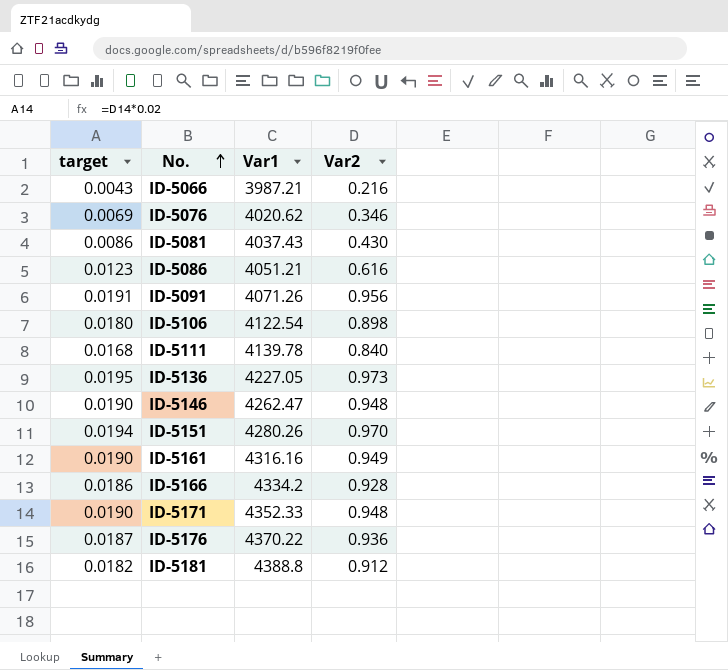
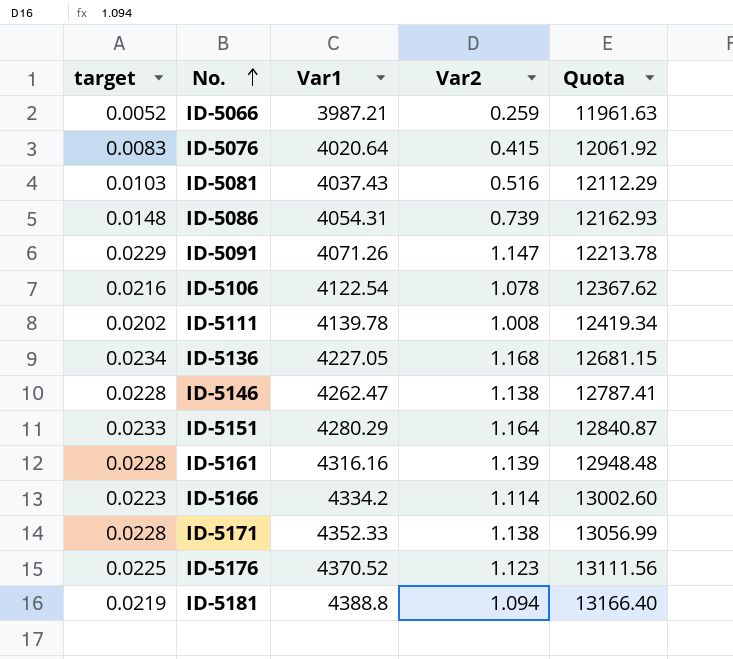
column Quota | formula: none -> [Var1] * 3
ID-5066 | target: 0.0043 -> 0.0052
ID-5066 | Var2: 0.216 -> 0.259
ID-5076 | target: 0.0069 -> 0.0083
ID-5076 | Var1: 4020.62 -> 4020.64
ID-5076 | Var2: 0.346 -> 0.415
ID-5081 | target: 0.0086 -> 0.0103
ID-5081 | Var2: 0.430 -> 0.516
ID-5086 | target: 0.0123 -> 0.0148
ID-5086 | Var1: 4051.21 -> 4054.31
ID-5086 | Var2: 0.616 -> 0.739
ID-5091 | target: 0.0191 -> 0.0229
ID-5091 | Var2: 0.956 -> 1.147
ID-5106 | target: 0.0180 -> 0.0216
ID-5106 | Var2: 0.898 -> 1.078
ID-5111 | target: 0.0168 -> 0.0202
ID-5111 | Var2: 0.840 -> 1.008
ID-5136 | target: 0.0195 -> 0.0234
ID-5136 | Var2: 0.973 -> 1.168
ID-5146 | target: 0.0190 -> 0.0228
ID-5146 | Var2: 0.948 -> 1.138
ID-5151 | target: 0.0194 -> 0.0233
ID-5151 | Var1: 4280.26 -> 4280.29
ID-5151 | Var2: 0.970 -> 1.164
ID-5161 | target: 0.0190 -> 0.0228
ID-5161 | Var2: 0.949 -> 1.139
ID-5166 | target: 0.0186 -> 0.0223
ID-5166 | Var2: 0.928 -> 1.114
ID-5171 | target: 0.0190 -> 0.0228
ID-5171 | Var2: 0.948 -> 1.138
ID-5176 | target: 0.0187 -> 0.0225
ID-5176 | Var1: 4370.22 -> 4370.52
ID-5176 | Var2: 0.936 -> 1.123
ID-5181 | target: 0.0182 -> 0.0219
ID-5181 | Var2: 0.912 -> 1.094

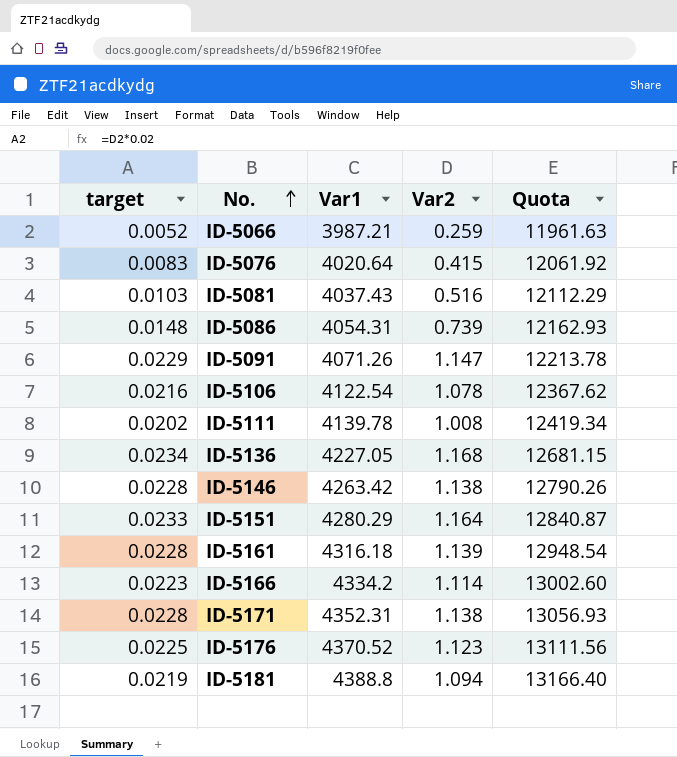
ID-5146 | Var1: 4262.47 -> 4263.42
ID-5146 | Quota: 12787.41 -> 12790.26
ID-5161 | Var1: 4316.16 -> 4316.18
ID-5161 | Quota: 12948.48 -> 12948.54
ID-5171 | Var1: 4352.33 -> 4352.31
ID-5171 | Quota: 13056.99 -> 13056.93

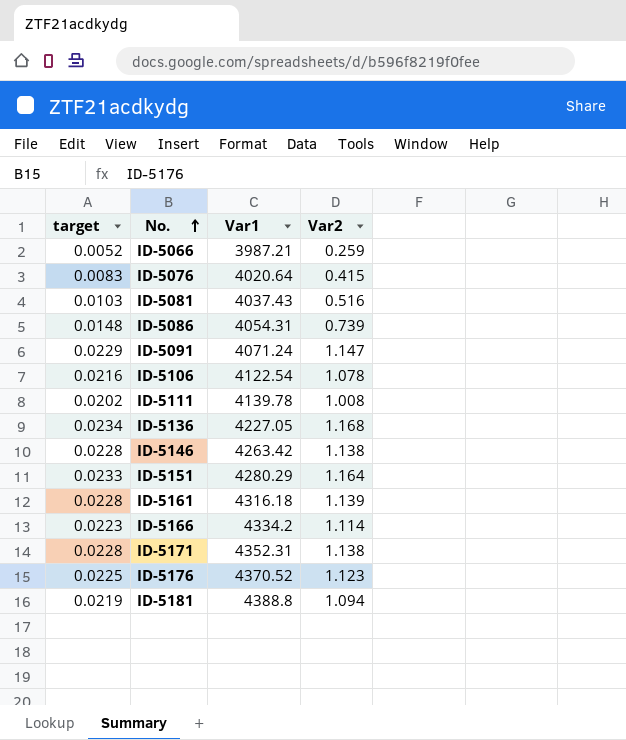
column Quota | formula: [Var1] * 3 -> none
ID-5091 | Var1: 4071.26 -> 4071.24

